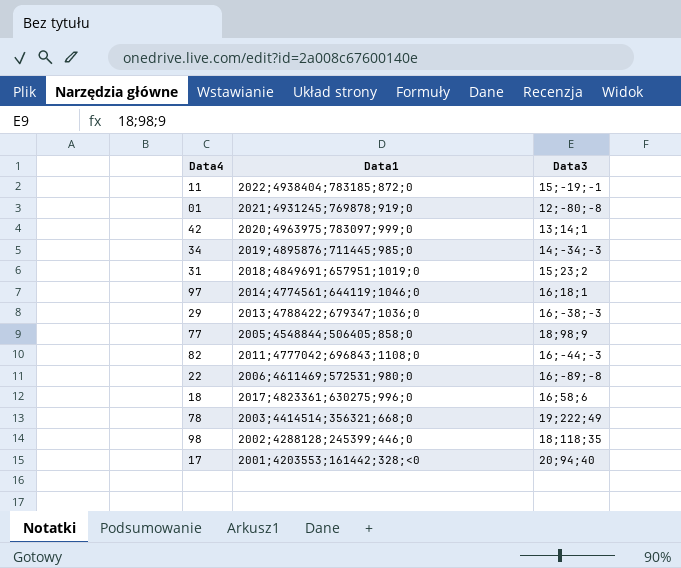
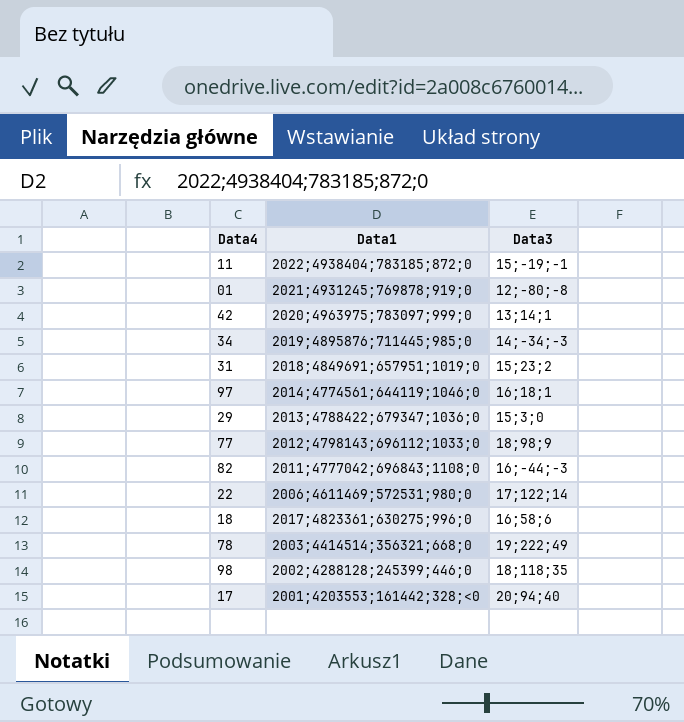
29 | Data3: 16;-38;-3 -> 15;3;0
77 | Data1: 2005;4548844;506405;858;0 -> 2012;4798143;696112;1033;0
22 | Data3: 16;-89;-8 -> 17;122;14

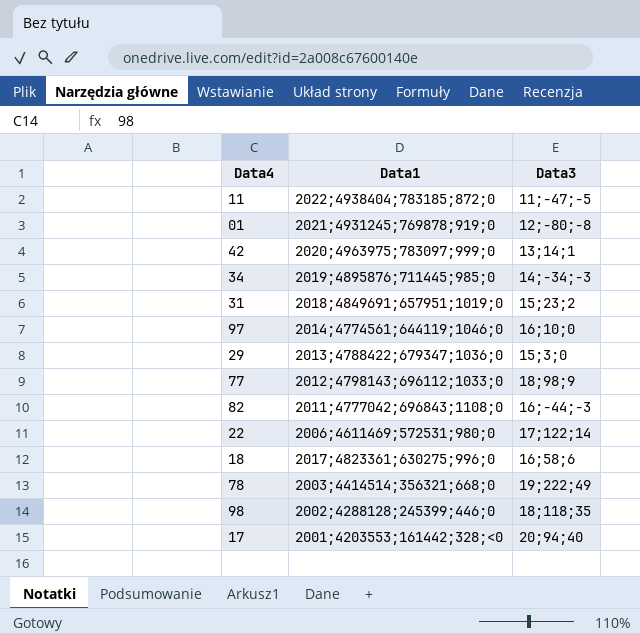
11 | Data3: 15;-19;-1 -> 11;-47;-5
97 | Data3: 16;18;1 -> 16;10;0

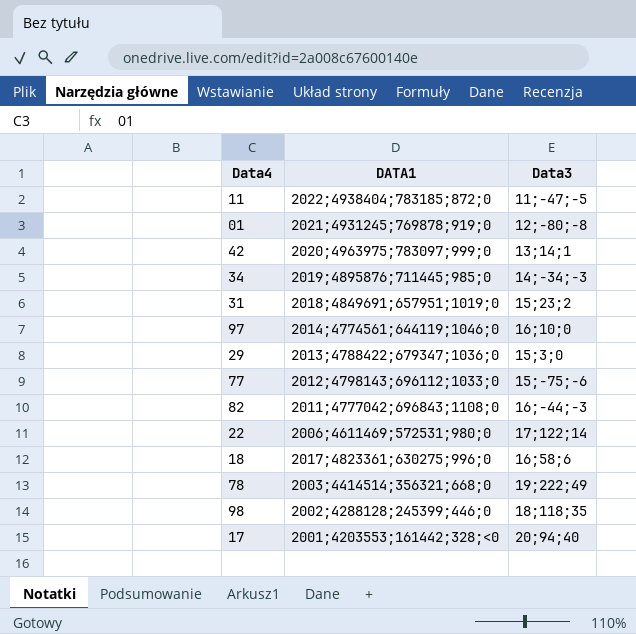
column name: Data1 -> DATA1
77 | Data3: 18;98;9 -> 15;-75;-6

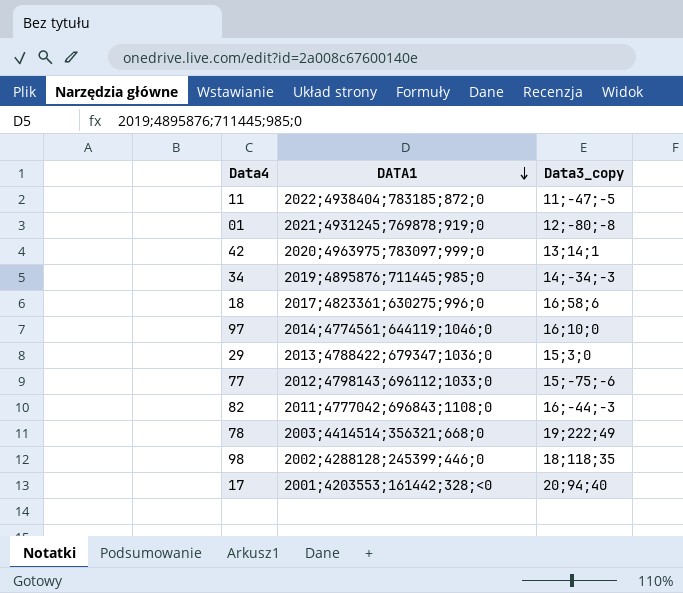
row order: none -> DATA1 descending
column name: Data3 -> Data3_copy
row 31: 2018;4849691;657951;1019;0 | 15;23;2 -> none
row 22: 2006;4611469;572531;980;0 | 17;122;14 -> none

